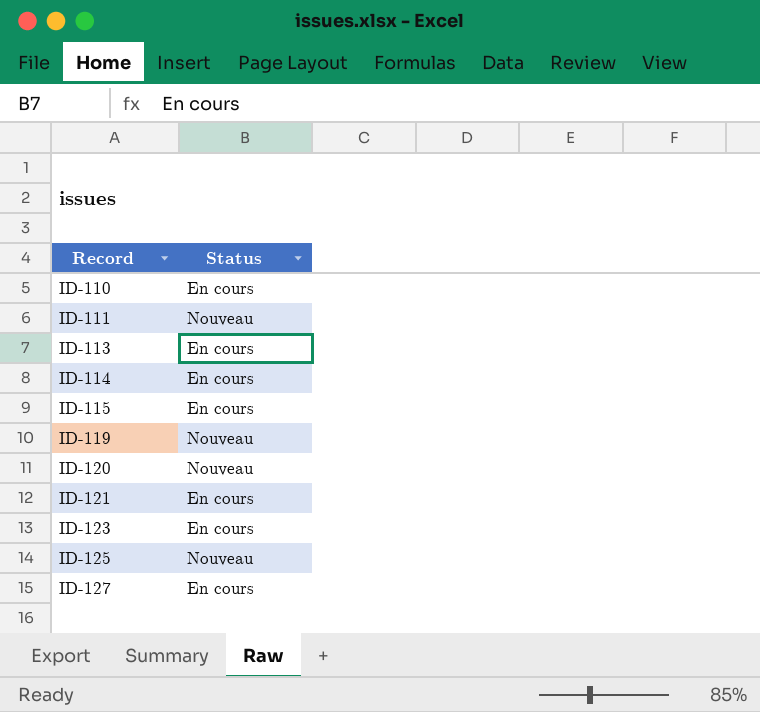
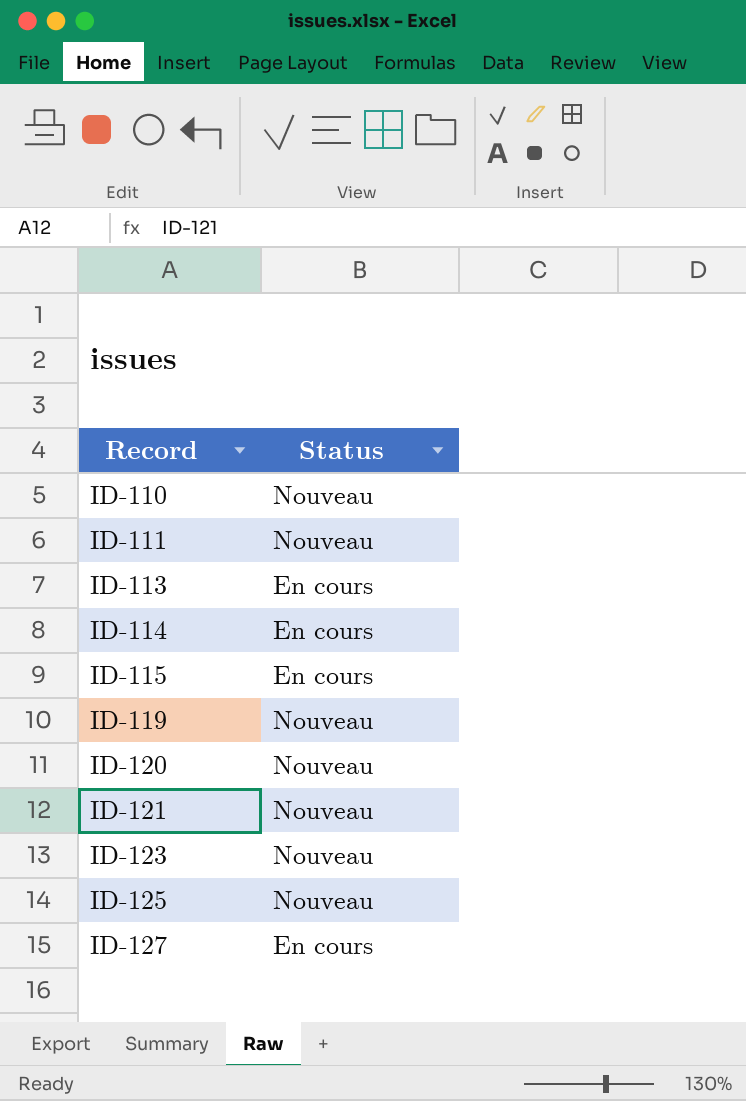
ID-110 | Status: En cours -> Nouveau
ID-121 | Status: En cours -> Nouveau
ID-123 | Status: En cours -> Nouveau

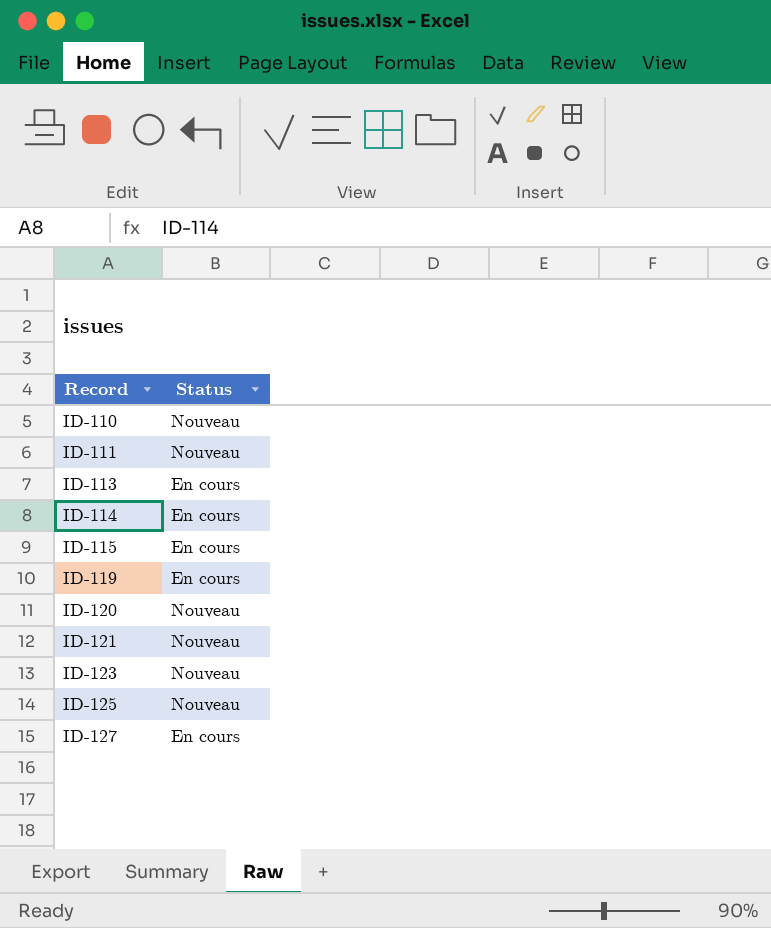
ID-119 | Status: Nouveau -> En cours

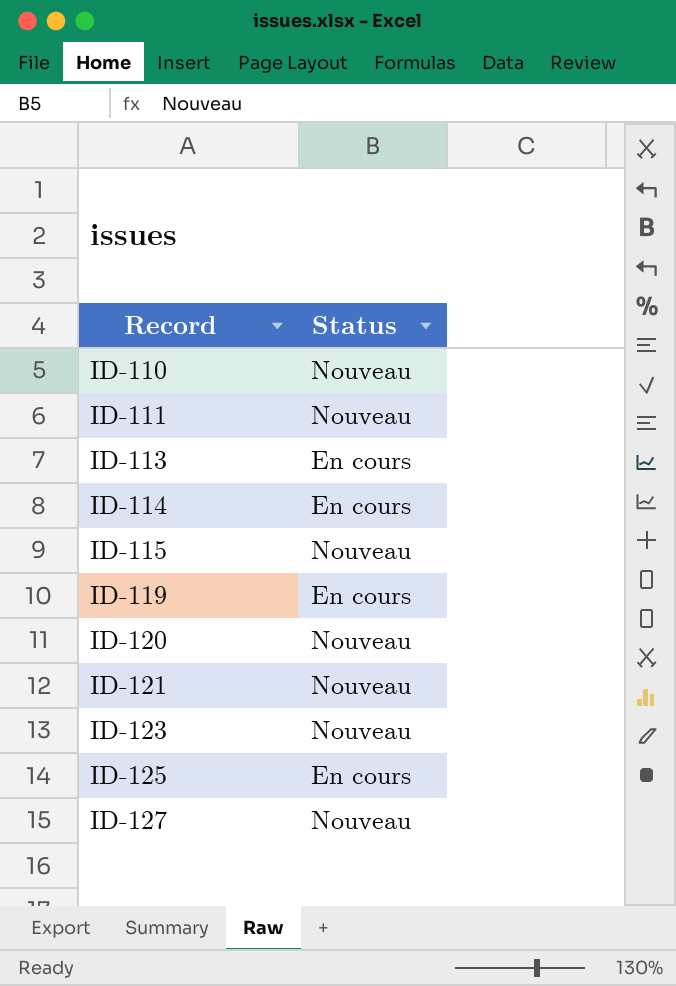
ID-115 | Status: En cours -> Nouveau
ID-125 | Status: Nouveau -> En cours
ID-127 | Status: En cours -> Nouveau

